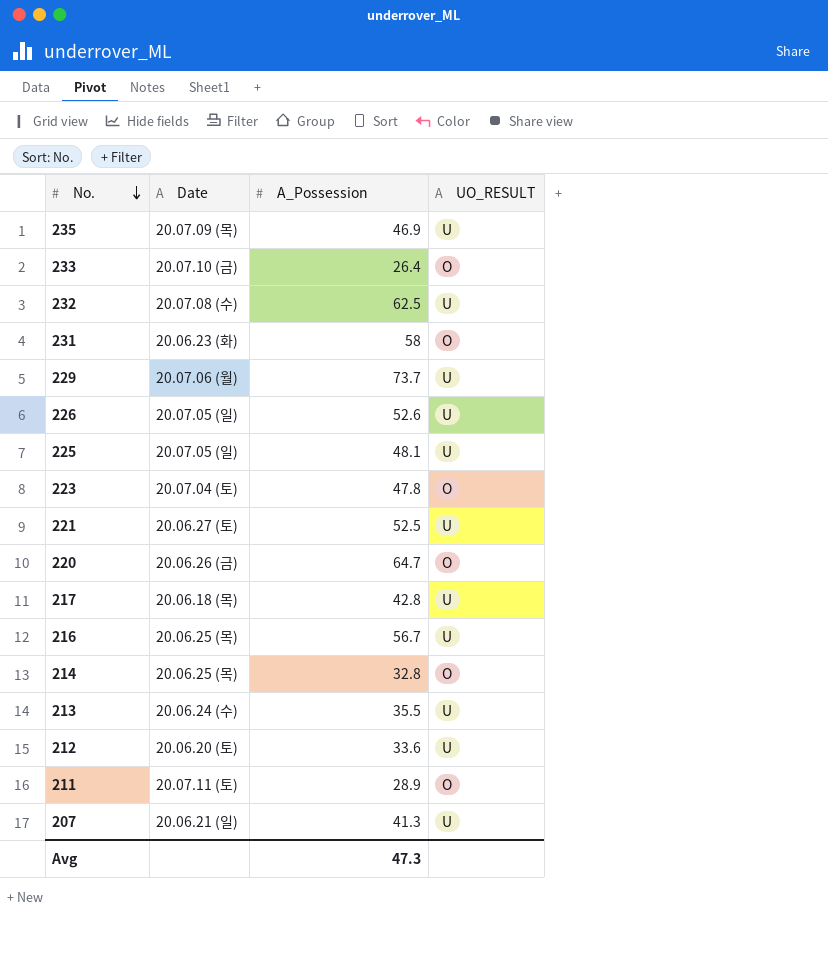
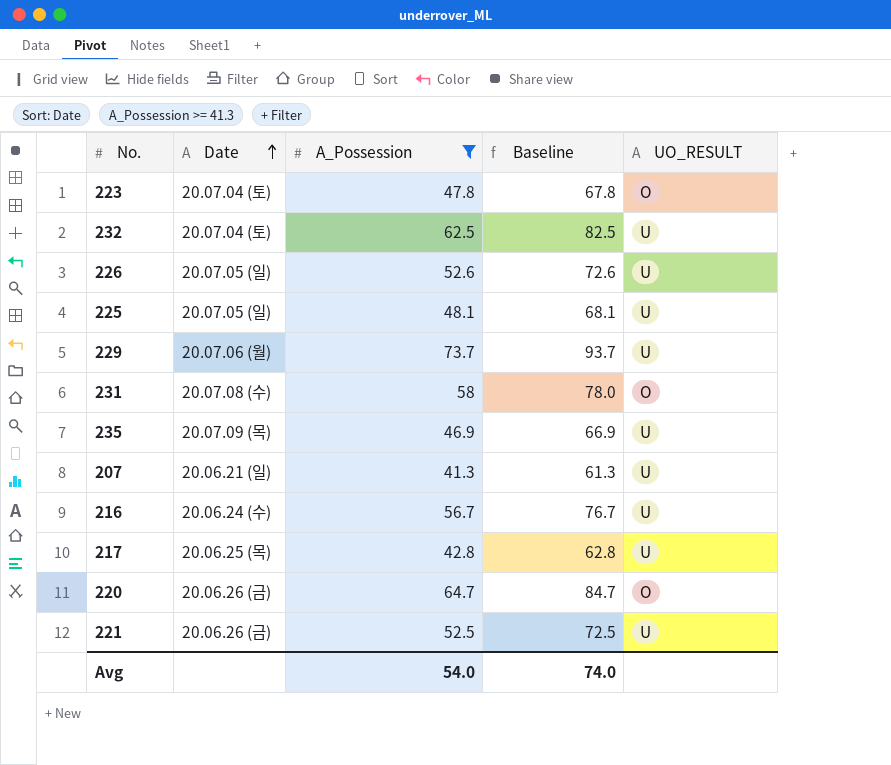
filter: none -> A_Possession >= 41.3
row order: No. descending -> Date ascending
column Baseline | formula: none -> [A_Possession] + 20
232 | Date: 20.07.08 (수) -> 20.07.04 (토)
231 | Date: 20.06.23 (화) -> 20.07.08 (수)
216 | Date: 20.06.25 (목) -> 20.06.24 (수)
217 | Date: 20.06.18 (목) -> 20.06.25 (목)
221 | Date: 20.06.27 (토) -> 20.06.26 (금)
Avg | A_Possession: 47.3 -> 54.0

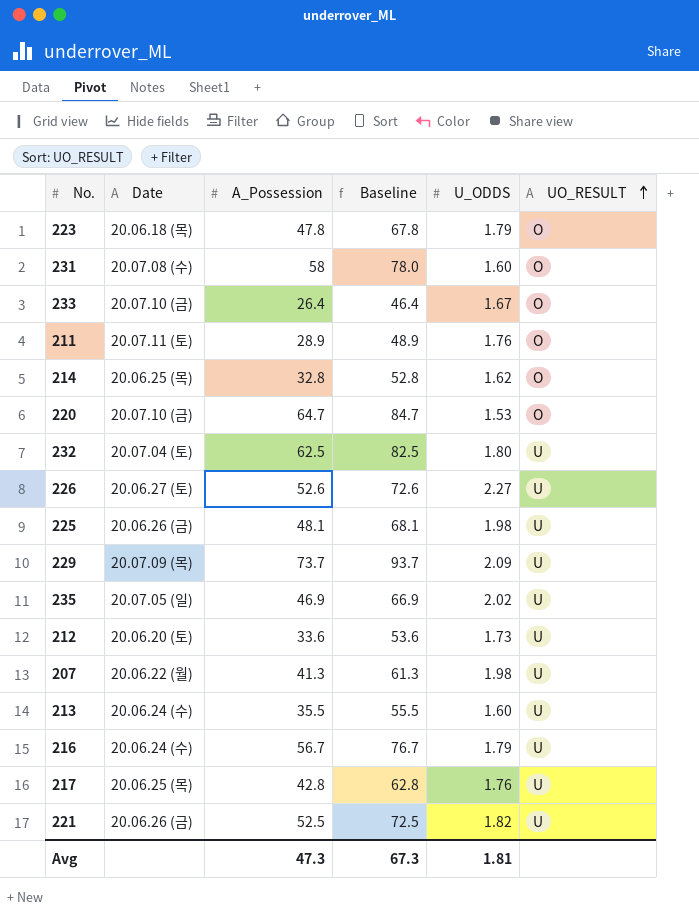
filter: A_Possession >= 41.3 -> none
row order: Date ascending -> UO_RESULT ascending
column U_ODDS | position: none -> 5
223 | Date: 20.07.04 (토) -> 20.06.18 (목)
220 | Date: 20.06.26 (금) -> 20.07.10 (금)
226 | Date: 20.07.05 (일) -> 20.06.27 (토)
225 | Date: 20.07.05 (일) -> 20.06.26 (금)
229 | Date: 20.07.06 (월) -> 20.07.09 (목)
235 | Date: 20.07.09 (목) -> 20.07.05 (일)
207 | Date: 20.06.21 (일) -> 20.06.22 (월)
Avg | A_Possession: 54.0 -> 47.3
Avg | Baseline: 74.0 -> 67.3

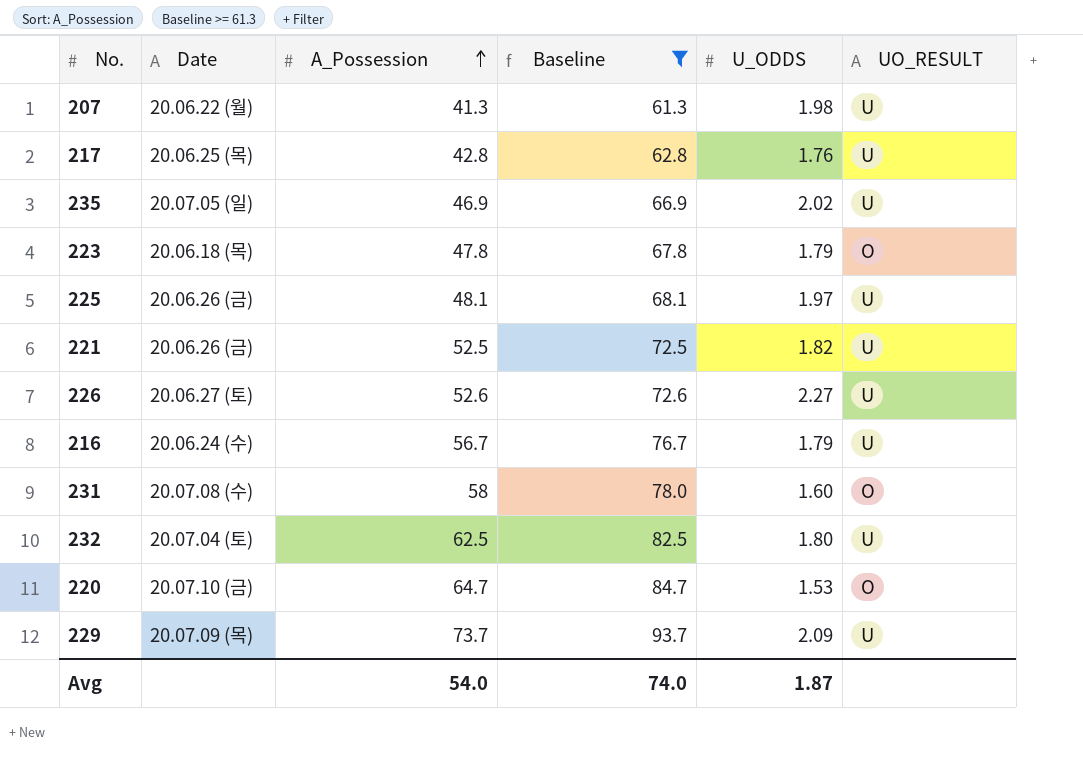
filter: none -> Baseline >= 61.3
row order: UO_RESULT ascending -> A_Possession ascending
225 | U_ODDS: 1.98 -> 1.97
Avg | A_Possession: 47.3 -> 54.0
Avg | Baseline: 67.3 -> 74.0
Avg | U_ODDS: 1.81 -> 1.87

